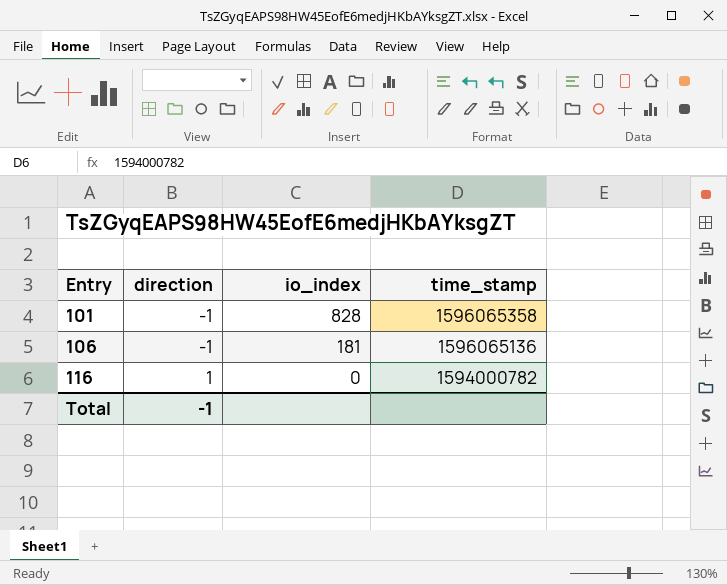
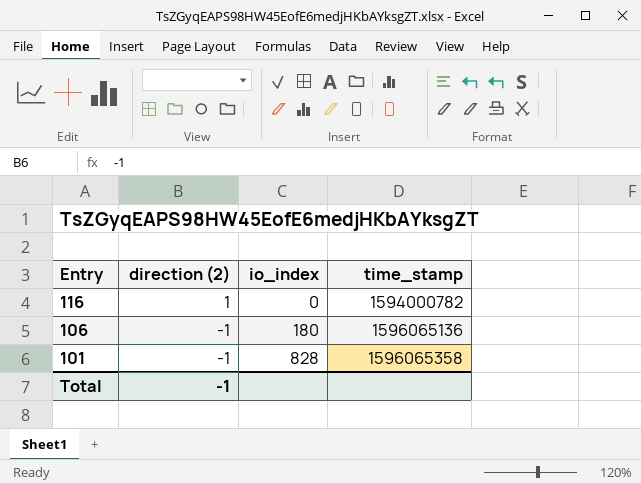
row order: Entry ascending -> Entry descending
column name: direction -> direction (2)
106 | io_index: 181 -> 180

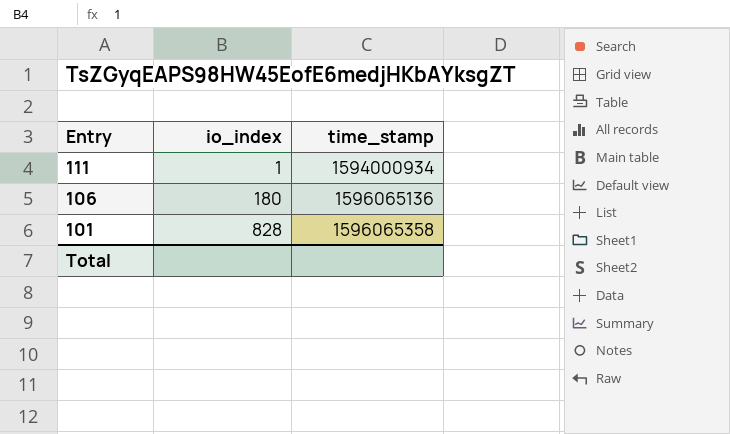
column direction (2) | position: 2 -> none
row 116: 1 | 0 | 1594000782 -> none
row 111: none -> 1 | 1594000934

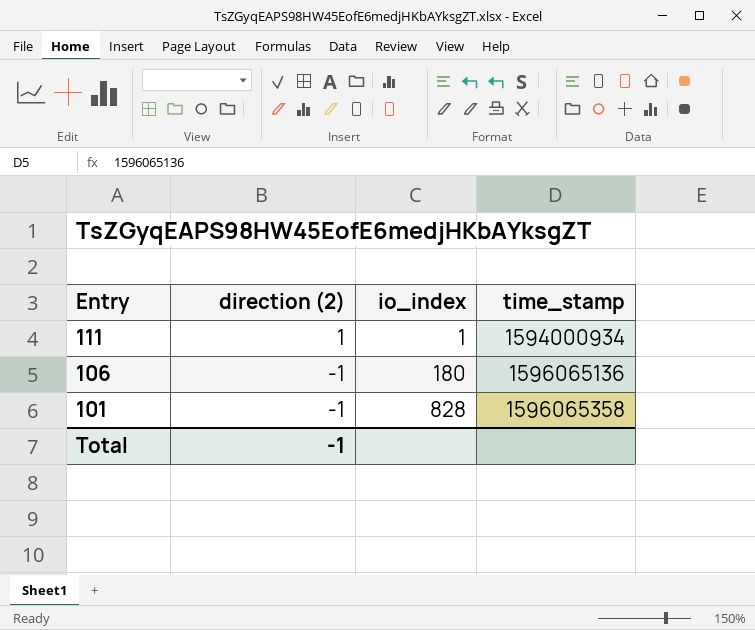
column direction (2) | position: none -> 2

